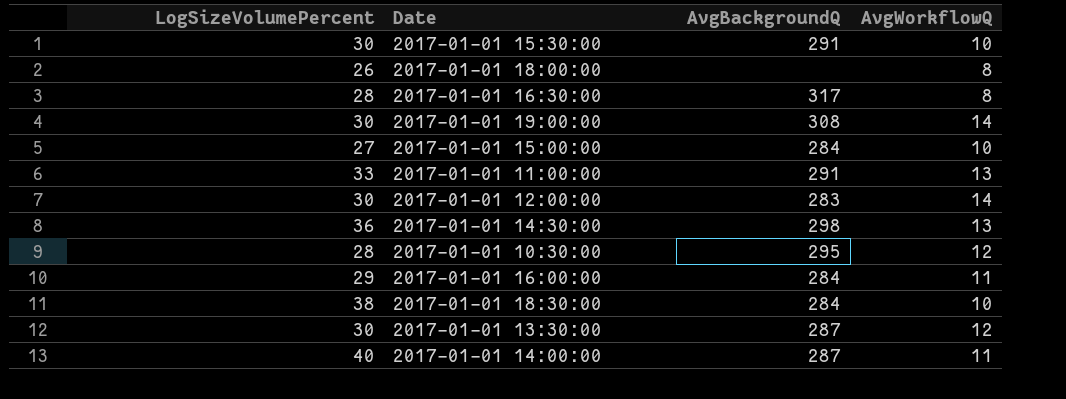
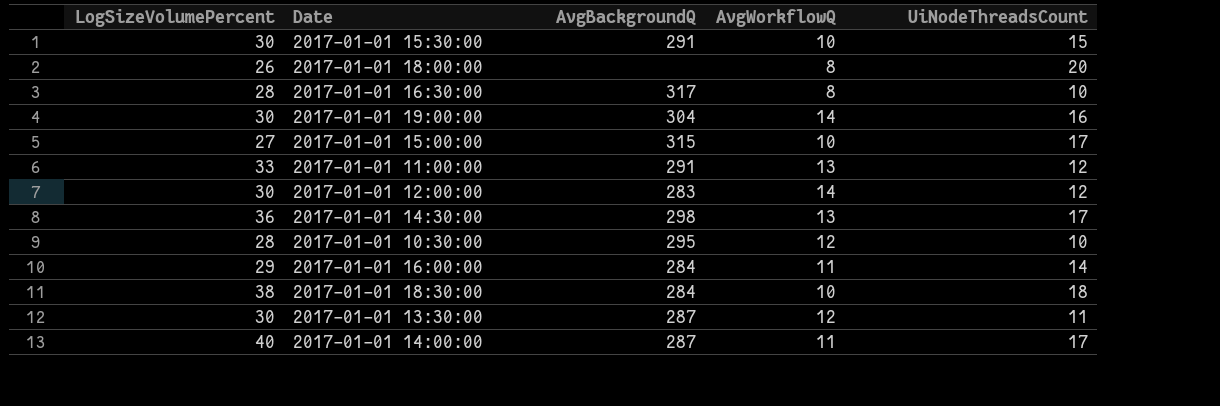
column UiNodeThreadsCount | position: none -> 5
2017-01-01 19:00:00 | AvgBackgroundQ: 308 -> 304
2017-01-01 15:00:00 | AvgBackgroundQ: 284 -> 315

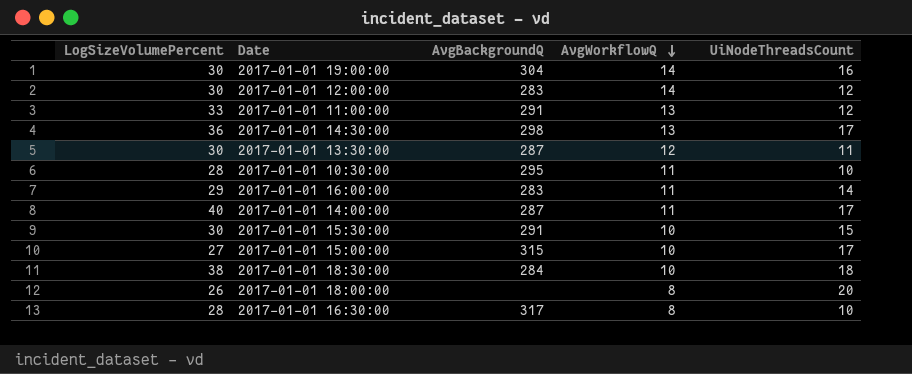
row order: none -> AvgWorkflowQ descending
2017-01-01 10:30:00 | AvgWorkflowQ: 12 -> 11
2017-01-01 16:00:00 | AvgBackgroundQ: 284 -> 283

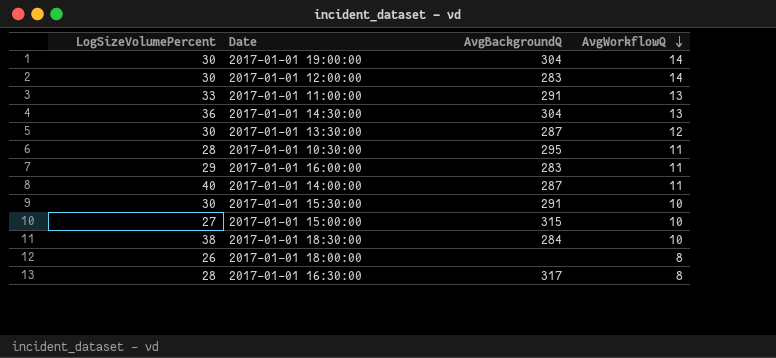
column UiNodeThreadsCount | position: 5 -> none
2017-01-01 14:30:00 | AvgBackgroundQ: 298 -> 304

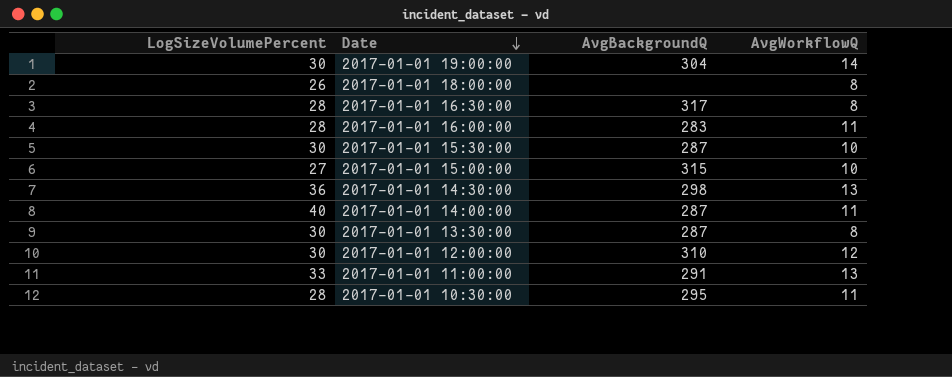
row order: AvgWorkflowQ descending -> Date descending
row 2017-01-01 18:30:00: 38 | 284 | 10 -> none
2017-01-01 16:00:00 | LogSizeVolumePercent: 29 -> 28
2017-01-01 15:30:00 | AvgBackgroundQ: 291 -> 287
2017-01-01 14:30:00 | AvgBackgroundQ: 304 -> 298
2017-01-01 13:30:00 | AvgWorkflowQ: 12 -> 8
2017-01-01 12:00:00 | AvgBackgroundQ: 283 -> 310
2017-01-01 12:00:00 | AvgWorkflowQ: 14 -> 12

